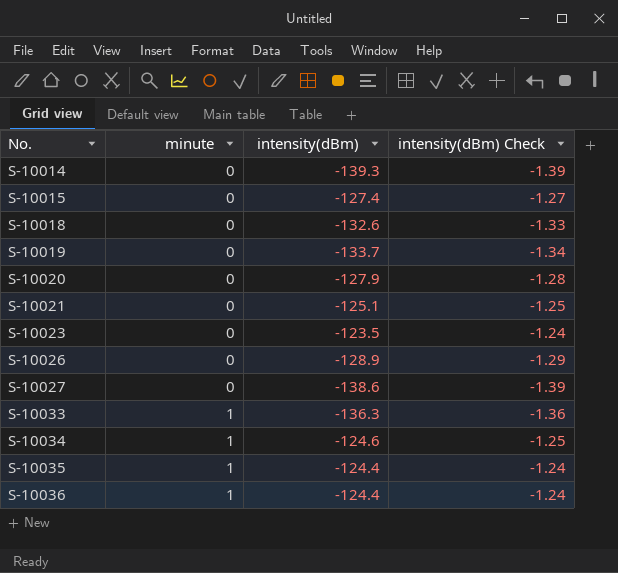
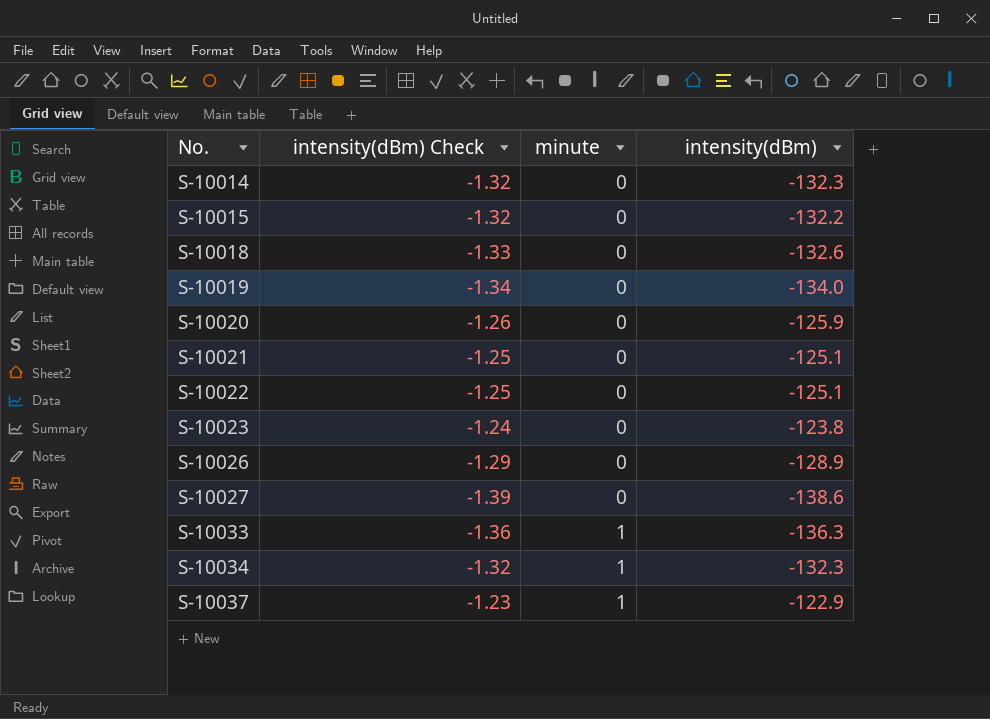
column intensity(dBm) Check | position: 4 -> 2
row S-10035: 1 | -124.4 | -1.24 -> none
row S-10036: 1 | -124.4 | -1.24 -> none
S-10014 | intensity(dBm) Check: -1.39 -> -1.32
S-10014 | intensity(dBm): -139.3 -> -132.3
S-10015 | intensity(dBm) Check: -1.27 -> -1.32
S-10015 | intensity(dBm): -127.4 -> -132.2
S-10019 | intensity(dBm): -133.7 -> -134.0
S-10020 | intensity(dBm) Check: -1.28 -> -1.26
S-10020 | intensity(dBm): -127.9 -> -125.9
row S-10022: none -> -1.25 | 0 | -125.1
S-10023 | intensity(dBm): -123.5 -> -123.8
S-10034 | intensity(dBm) Check: -1.25 -> -1.32
S-10034 | intensity(dBm): -124.6 -> -132.3
row S-10037: none -> -1.23 | 1 | -122.9

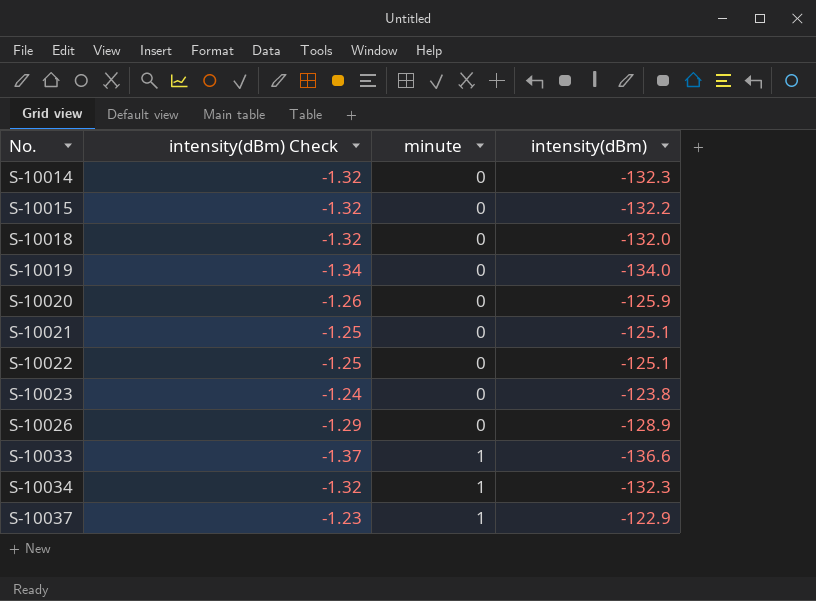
row S-10027: -1.39 | 0 | -138.6 -> none
S-10018 | intensity(dBm) Check: -1.33 -> -1.32
S-10018 | intensity(dBm): -132.6 -> -132.0
S-10033 | intensity(dBm) Check: -1.36 -> -1.37
S-10033 | intensity(dBm): -136.3 -> -136.6

